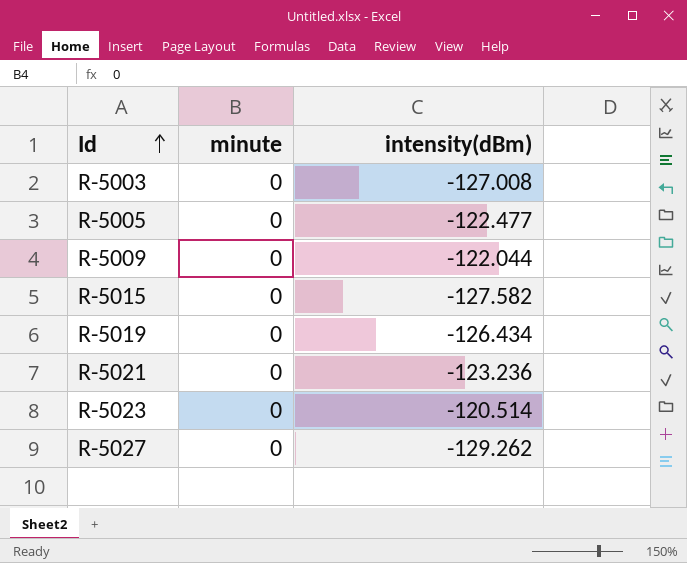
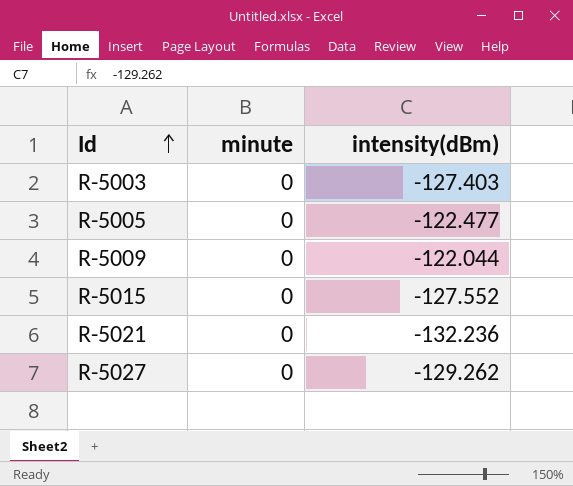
row R-5019: 0 | -126.434 -> none
row R-5023: 0 | -120.514 -> none
R-5003 | intensity(dBm): -127.008 -> -127.403
R-5015 | intensity(dBm): -127.582 -> -127.552
R-5021 | intensity(dBm): -123.236 -> -132.236

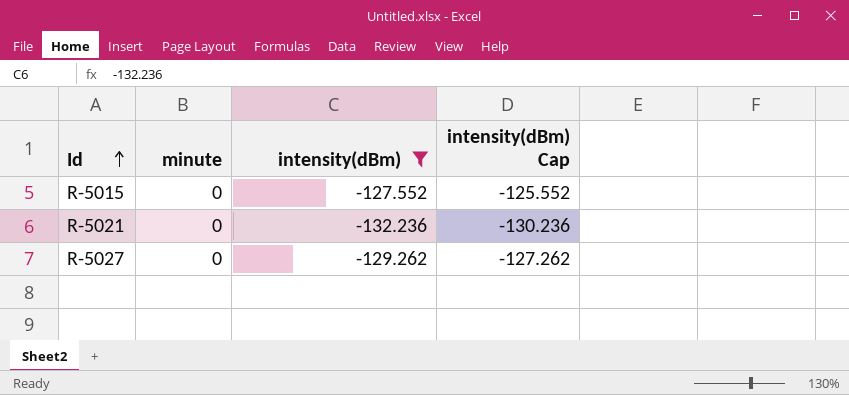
filter: none -> intensity(dBm) <= -127.552
column intensity(dBm) Cap | formula: none -> [intensity(dBm)] + 2

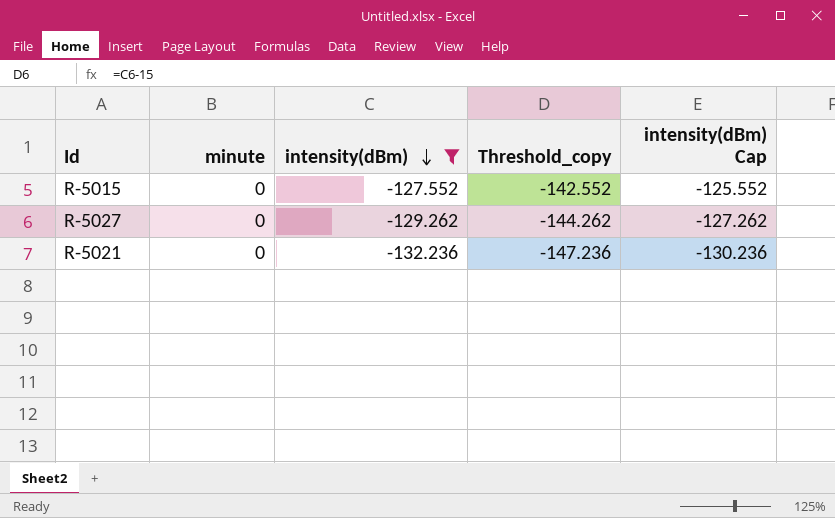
row order: Id ascending -> intensity(dBm) descending
column Threshold_copy | formula: none -> [intensity(dBm)] - 15

